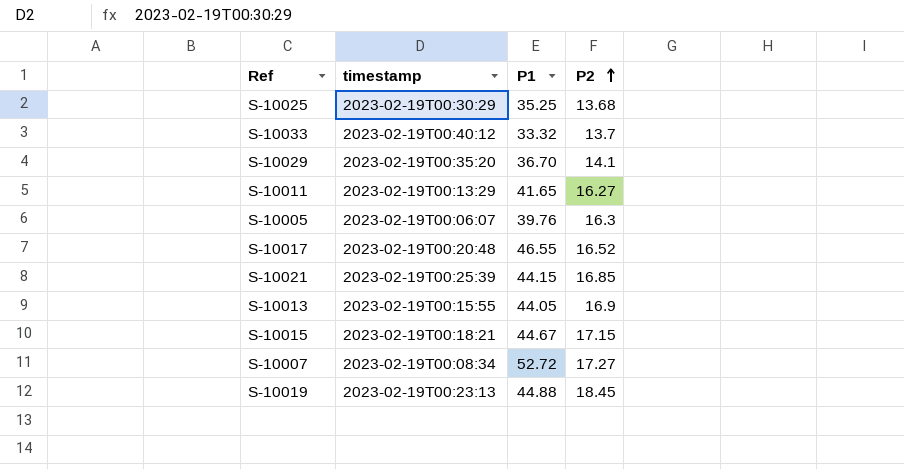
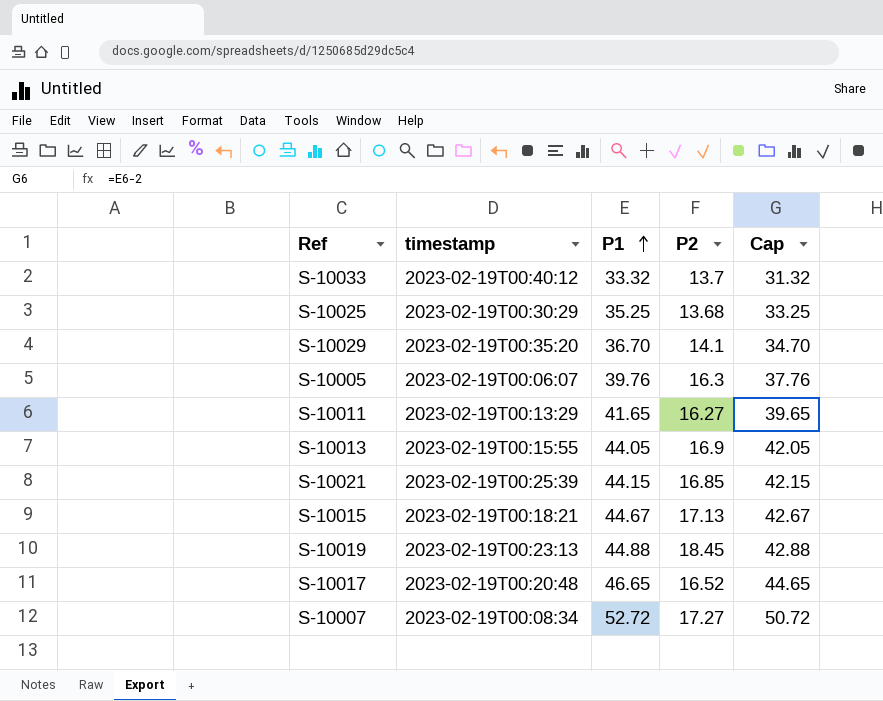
row order: P2 ascending -> P1 ascending
column Cap | formula: none -> [P1] - 2
S-10015 | P2: 17.15 -> 17.13
S-10017 | P1: 46.55 -> 46.65

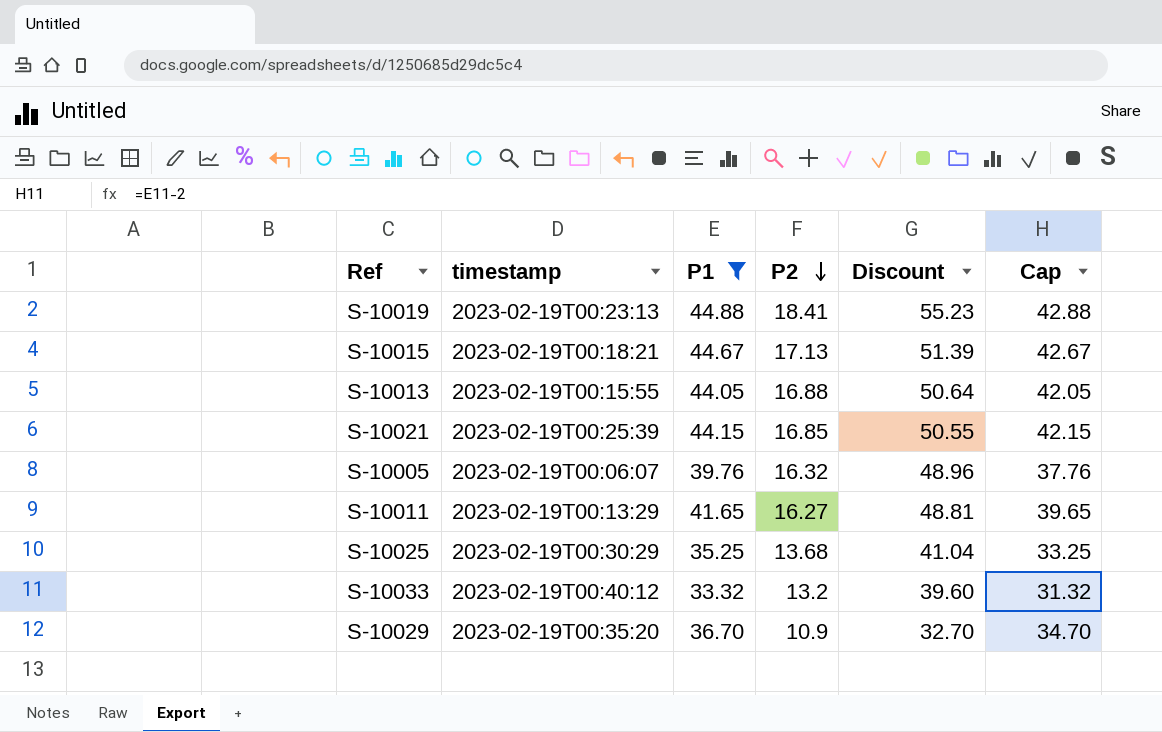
filter: none -> P1 <= 44.88
row order: P1 ascending -> P2 descending
column Discount | formula: none -> [P2] * 3
S-10019 | P2: 18.45 -> 18.41
S-10013 | P2: 16.9 -> 16.88
S-10005 | P2: 16.3 -> 16.32
S-10033 | P2: 13.7 -> 13.2
S-10029 | P2: 14.1 -> 10.9

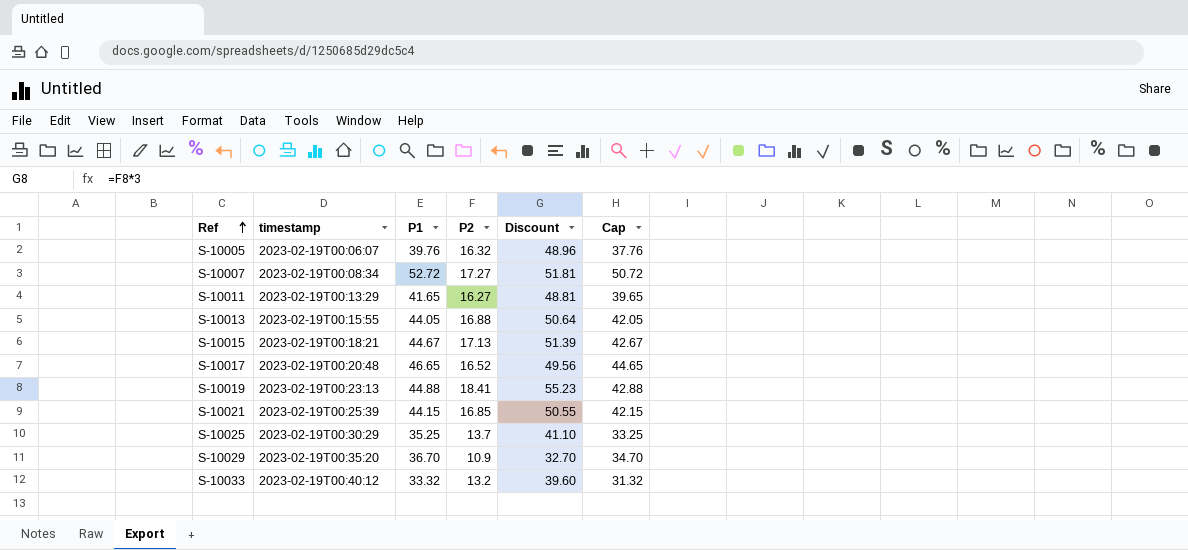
filter: P1 <= 44.88 -> none
row order: P2 descending -> Ref ascending
S-10025 | P2: 13.68 -> 13.7
S-10025 | Discount: 41.04 -> 41.10

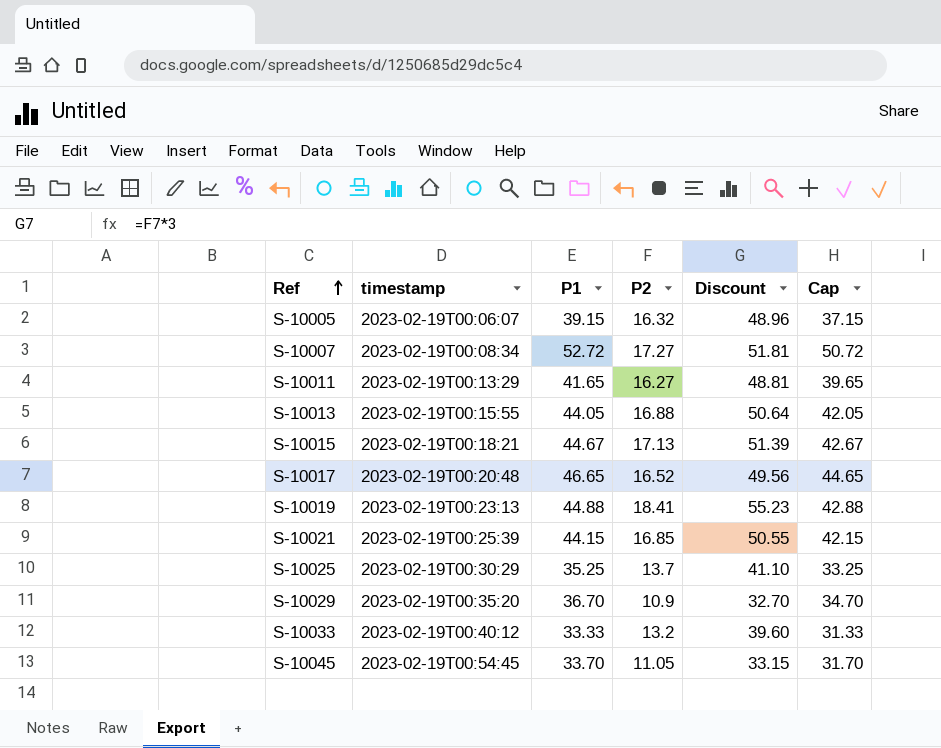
S-10005 | P1: 39.76 -> 39.15
S-10005 | Cap: 37.76 -> 37.15
S-10033 | P1: 33.32 -> 33.33
S-10033 | Cap: 31.32 -> 31.33
row S-10045: none -> 2023-02-19T00:54:45 | 33.70 | 11.05 | 33.15 | 31.70

